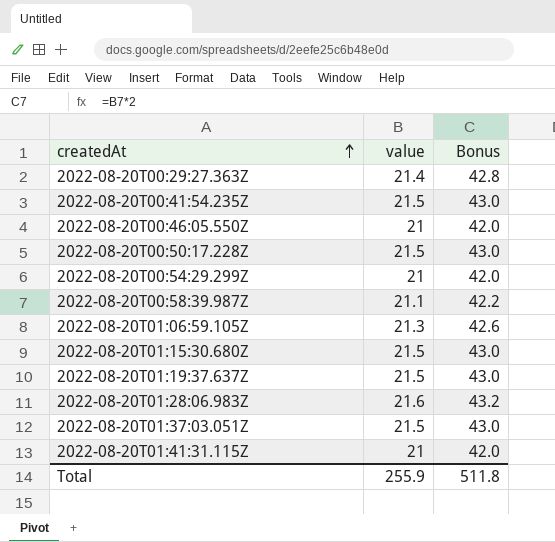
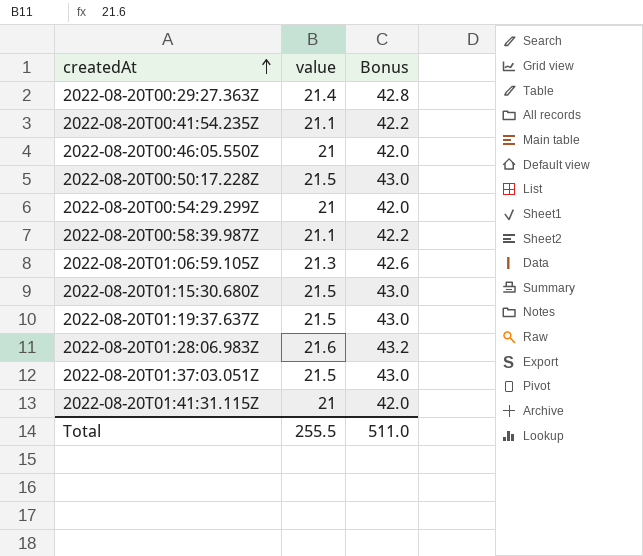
2022-08-20T00:41:54.235Z | value: 21.5 -> 21.1
2022-08-20T00:41:54.235Z | Bonus: 43.0 -> 42.2
Total | value: 255.9 -> 255.5
Total | Bonus: 511.8 -> 511.0

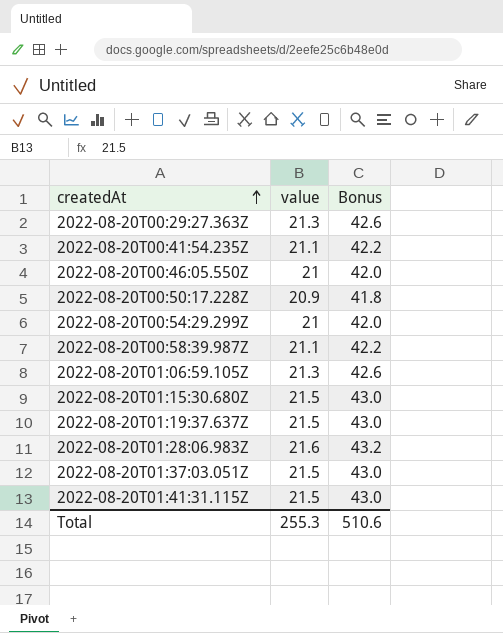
2022-08-20T00:29:27.363Z | value: 21.4 -> 21.3
2022-08-20T00:29:27.363Z | Bonus: 42.8 -> 42.6
2022-08-20T00:50:17.228Z | value: 21.5 -> 20.9
2022-08-20T00:50:17.228Z | Bonus: 43.0 -> 41.8
2022-08-20T01:41:31.115Z | value: 21 -> 21.5
2022-08-20T01:41:31.115Z | Bonus: 42.0 -> 43.0
Total | value: 255.5 -> 255.3
Total | Bonus: 511.0 -> 510.6

